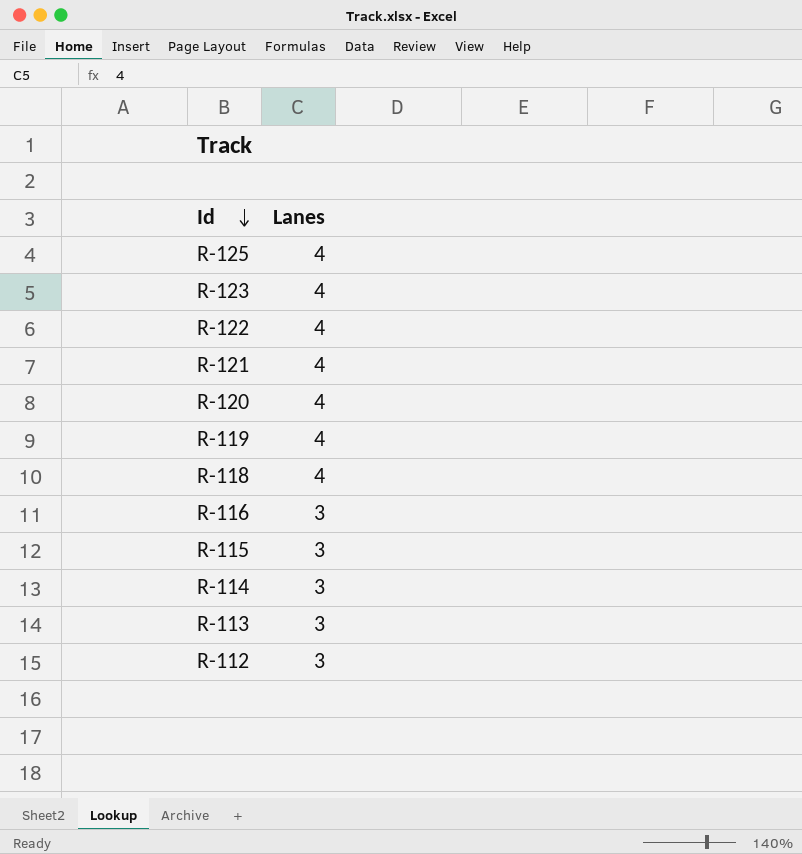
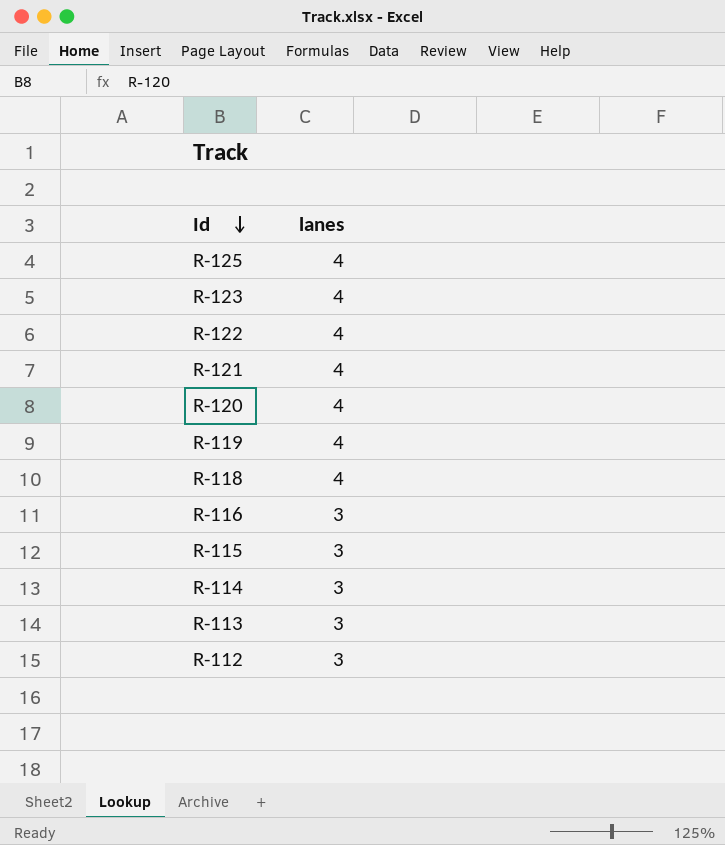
column name: Lanes -> lanes

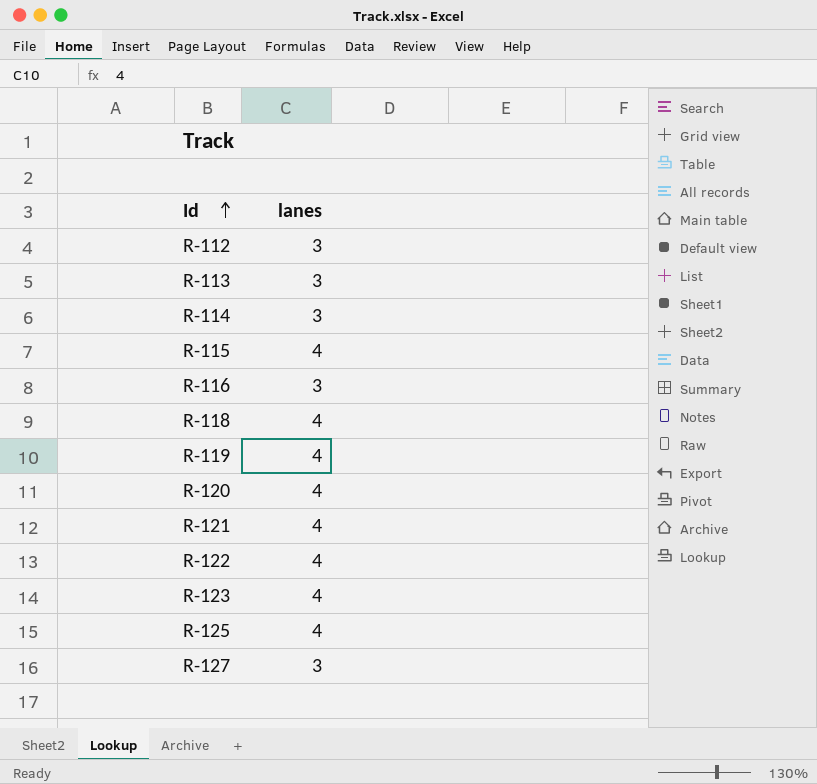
row order: Id descending -> Id ascending
R-115 | lanes: 3 -> 4
row R-127: none -> 3

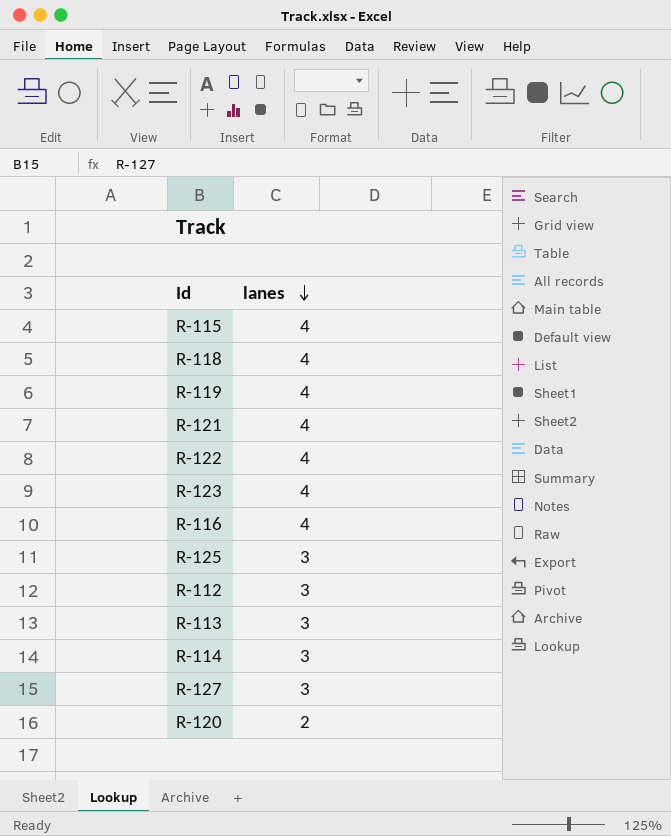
row order: Id ascending -> lanes descending
R-116 | lanes: 3 -> 4
R-125 | lanes: 4 -> 3
R-120 | lanes: 4 -> 2

